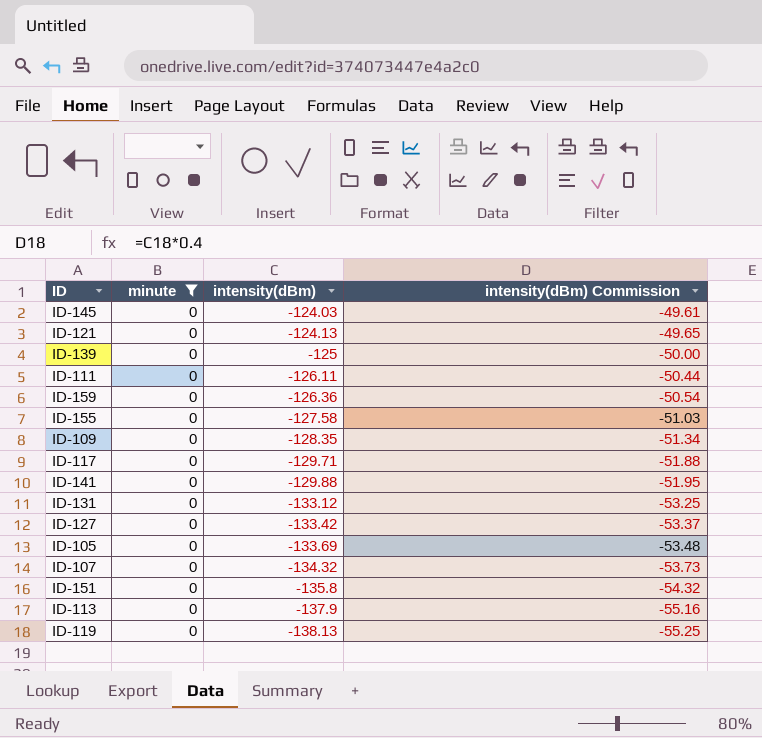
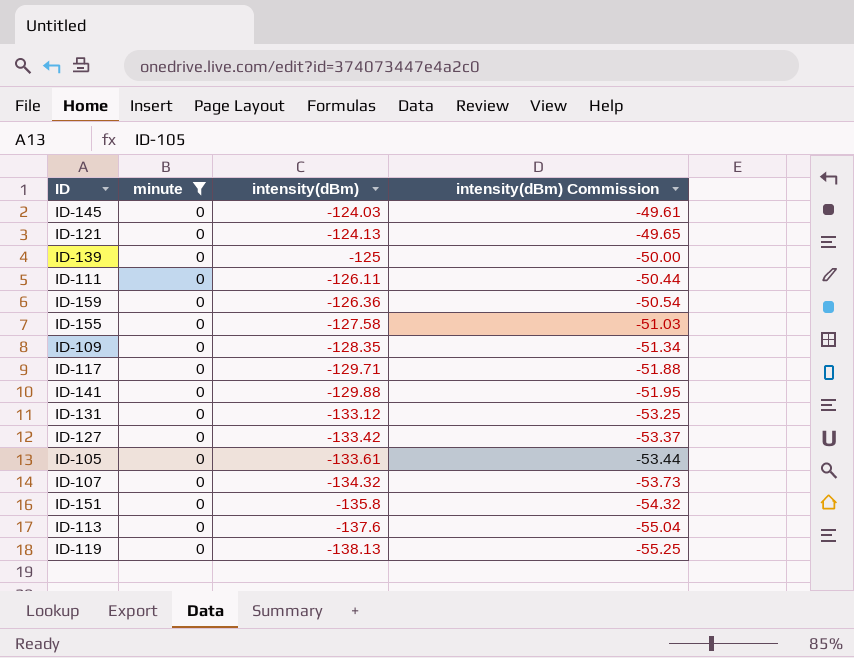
ID-105 | intensity(dBm): -133.69 -> -133.61
ID-105 | intensity(dBm) Commission: -53.48 -> -53.44
ID-113 | intensity(dBm): -137.9 -> -137.6
ID-113 | intensity(dBm) Commission: -55.16 -> -55.04

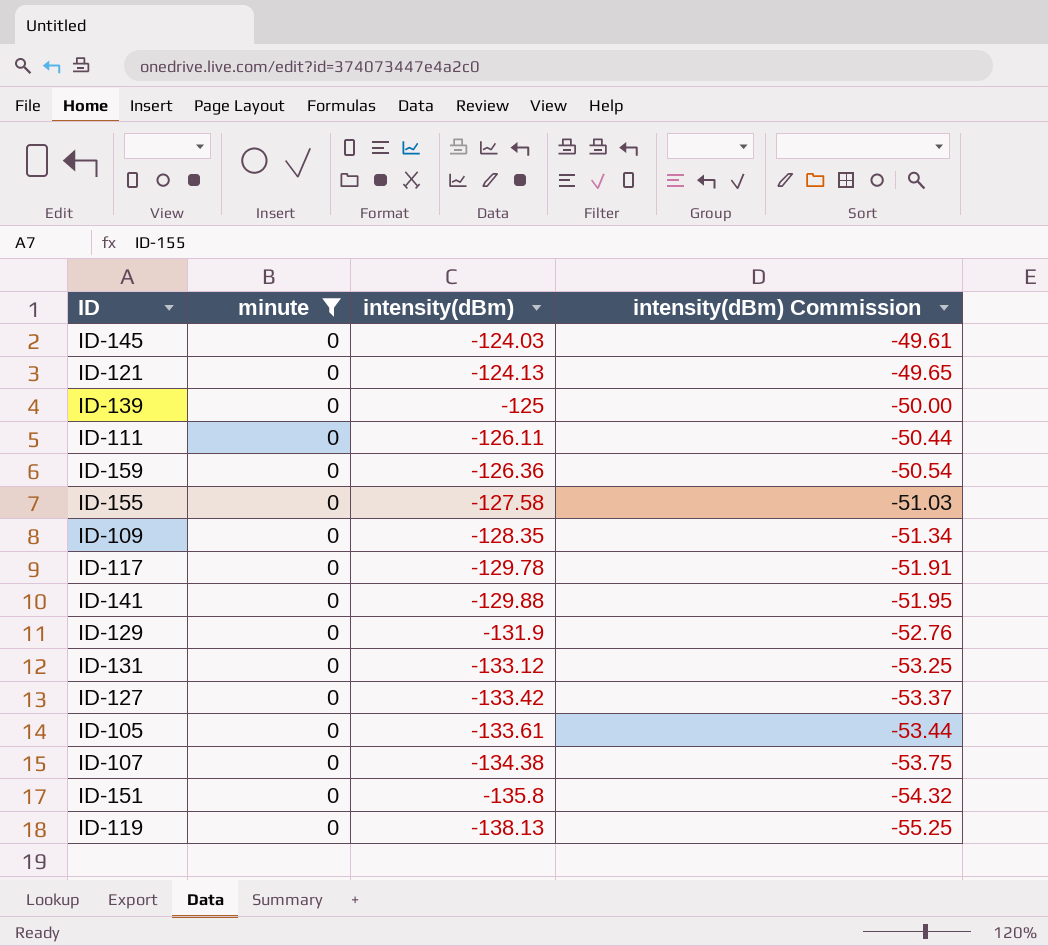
row ID-113: 0 | -137.6 | -55.04 -> none
ID-117 | intensity(dBm): -129.71 -> -129.78
ID-117 | intensity(dBm) Commission: -51.88 -> -51.91
row ID-129: none -> 0 | -131.9 | -52.76
ID-107 | intensity(dBm): -134.32 -> -134.38
ID-107 | intensity(dBm) Commission: -53.73 -> -53.75

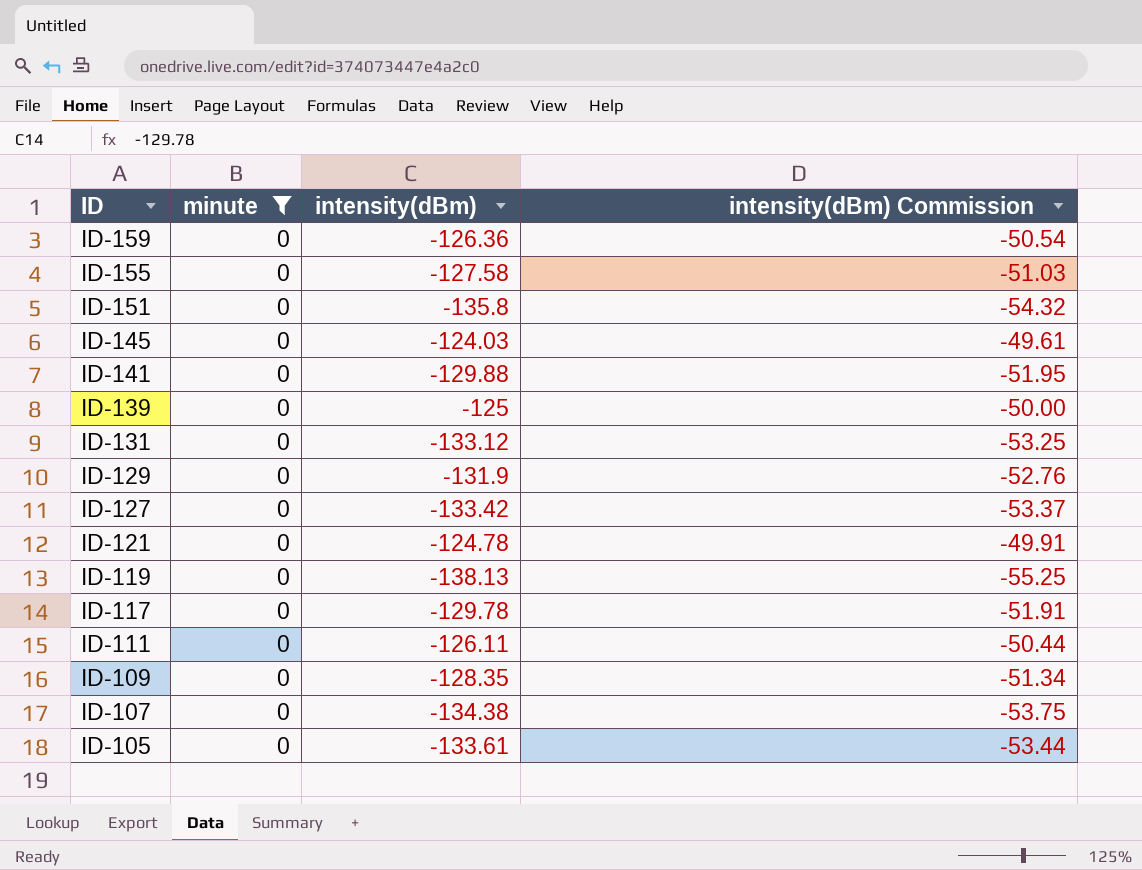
row order: intensity(dBm) descending -> ID descending
ID-121 | intensity(dBm): -124.13 -> -124.78
ID-121 | intensity(dBm) Commission: -49.65 -> -49.91

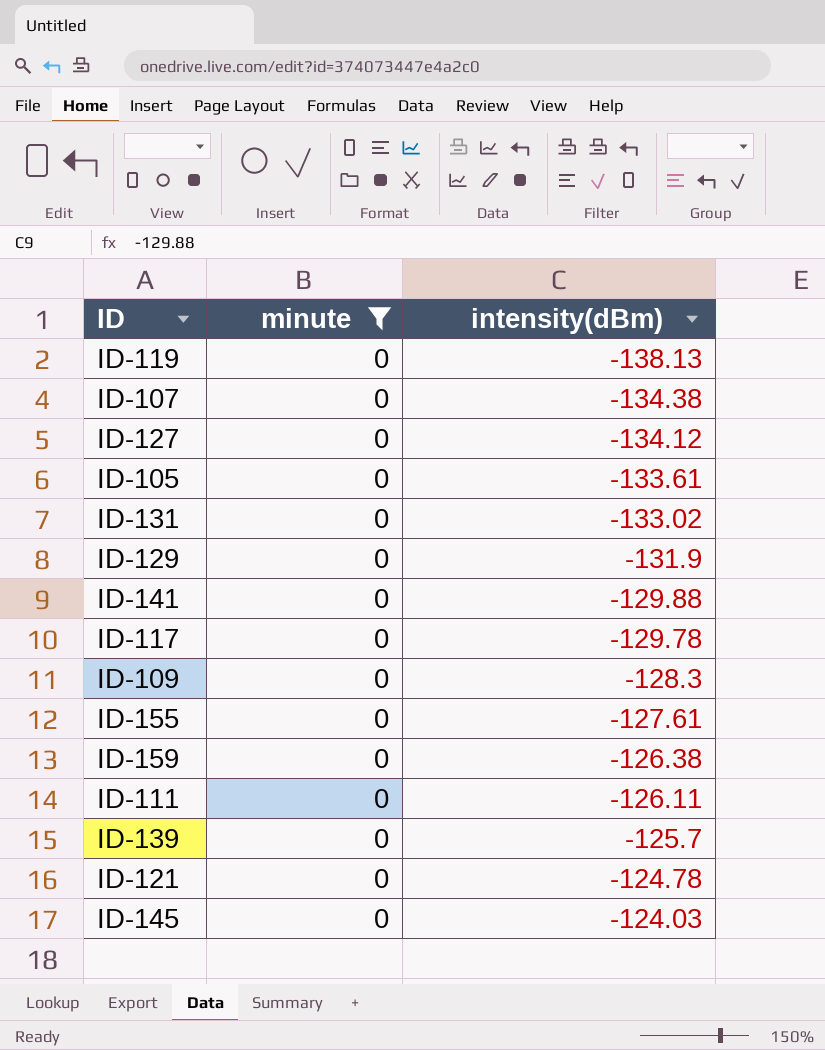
row order: ID descending -> intensity(dBm) ascending
column intensity(dBm) Commission | formula: [intensity(dBm)] * 0.4 -> none
row ID-151: 0 | -135.8 | -54.32 -> none
ID-127 | intensity(dBm): -133.42 -> -134.12
ID-131 | intensity(dBm): -133.12 -> -133.02
ID-109 | intensity(dBm): -128.35 -> -128.3
ID-155 | intensity(dBm): -127.58 -> -127.61
ID-159 | intensity(dBm): -126.36 -> -126.38
ID-139 | intensity(dBm): -125 -> -125.7

